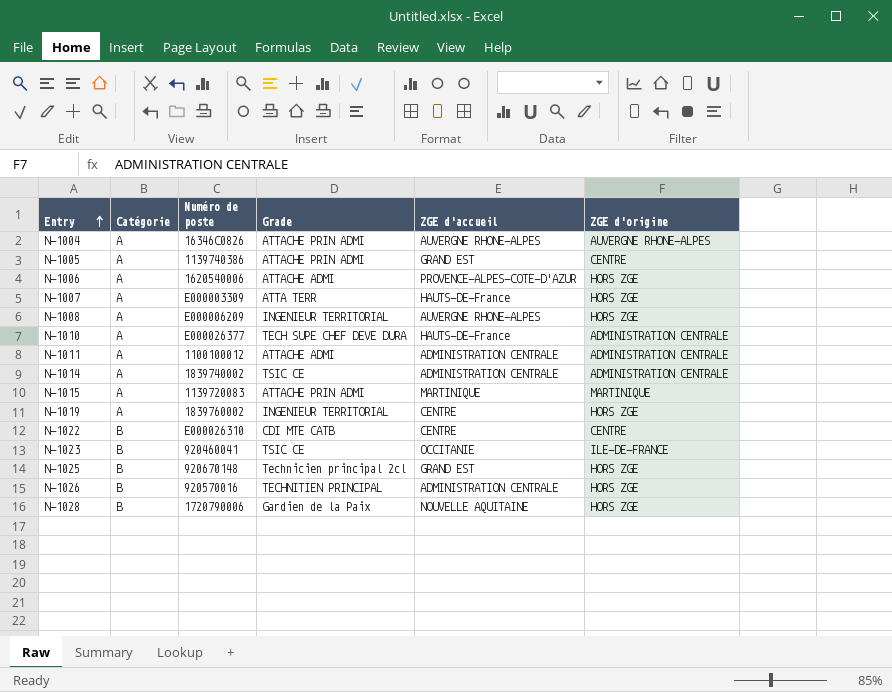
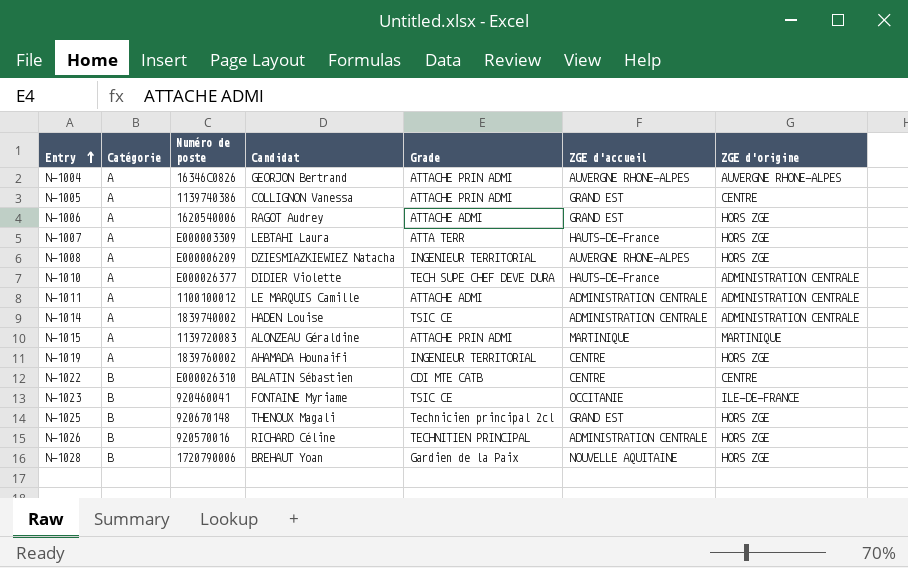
column Candidat | position: none -> 4
N-1006 | ZGE d'accueil: PROVENCE-ALPES-COTE-D'AZUR -> GRAND EST

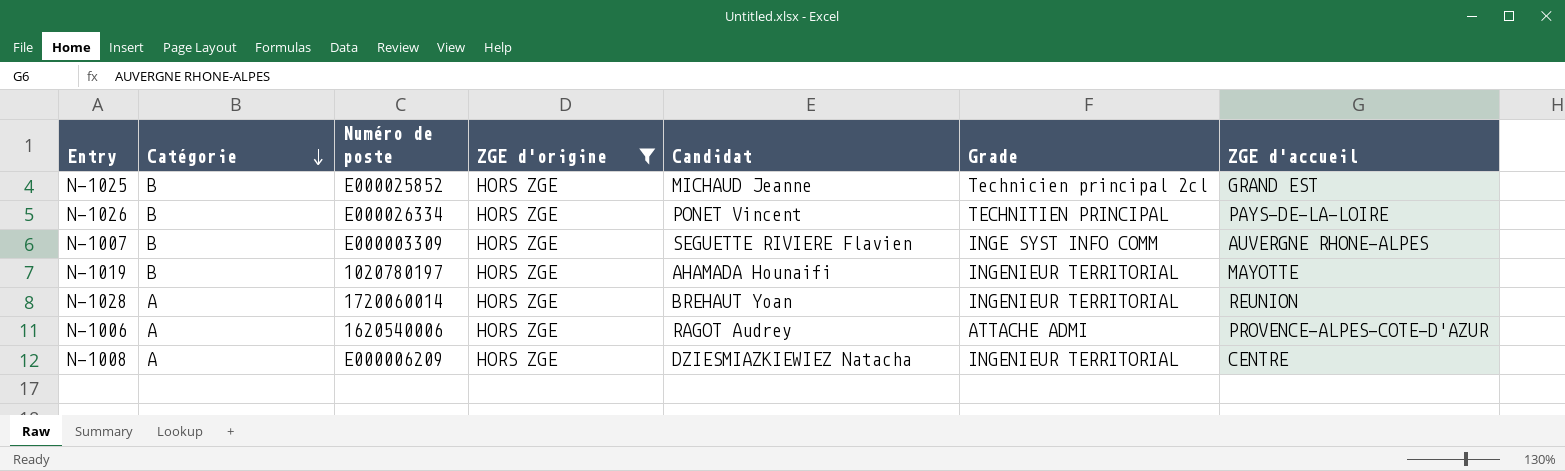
filter: none -> ZGE d'origine = HORS ZGE
row order: Entry ascending -> Catégorie descending
column ZGE d'origine | position: 7 -> 4
N-1025 | Numéro de poste: 920670148 -> E000025852
N-1025 | Candidat: THENOUX Magali -> MICHAUD Jeanne
N-1026 | Numéro de poste: 920570016 -> E000026334
N-1026 | Candidat: RICHARD Céline -> PONET Vincent
N-1026 | ZGE d'accueil: ADMINISTRATION CENTRALE -> PAYS-DE-LA-LOIRE
N-1007 | Catégorie: A -> B
N-1007 | Candidat: LEBTAHI Laura -> SEGUETTE RIVIERE Flavien
N-1007 | Grade: ATTA TERR -> INGE SYST INFO COMM
N-1007 | ZGE d'accueil: HAUTS-DE-France -> AUVERGNE RHONE-ALPES
N-1019 | Catégorie: A -> B
N-1019 | Numéro de poste: 1839760002 -> 1020780197
N-1019 | ZGE d'accueil: CENTRE -> MAYOTTE
N-1028 | Catégorie: B -> A
N-1028 | Numéro de poste: 1720790006 -> 1720060014
N-1028 | Grade: Gardien de la Paix -> INGENIEUR TERRITORIAL
N-1028 | ZGE d'accueil: NOUVELLE AQUITAINE -> REUNION
N-1006 | ZGE d'accueil: GRAND EST -> PROVENCE-ALPES-COTE-D'AZUR
N-1008 | ZGE d'accueil: AUVERGNE RHONE-ALPES -> CENTRE

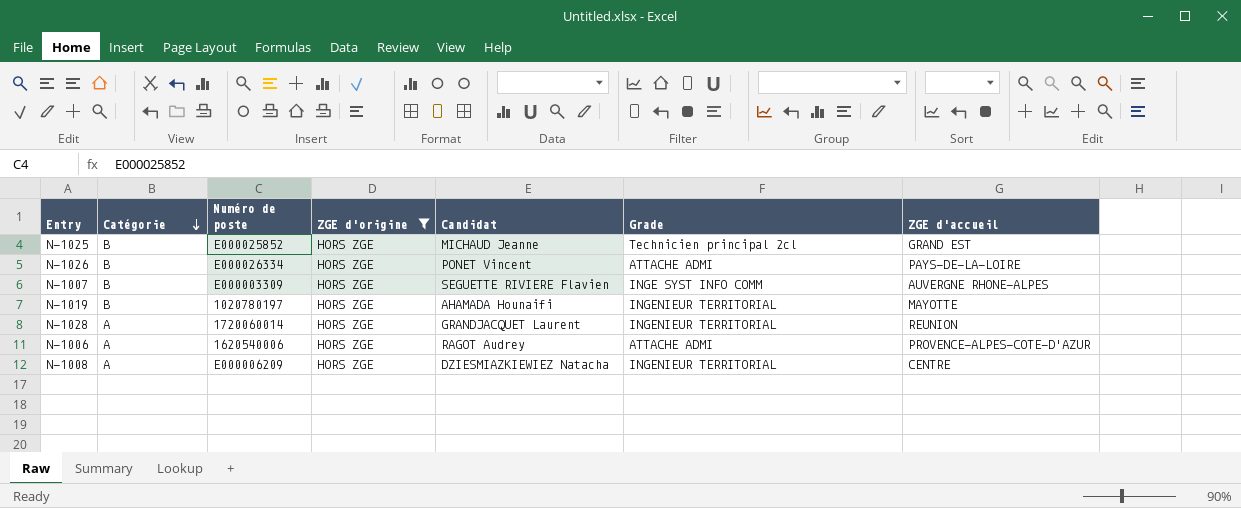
N-1026 | Grade: TECHNITIEN PRINCIPAL -> ATTACHE ADMI
N-1028 | Candidat: BREHAUT Yoan -> GRANDJACQUET Laurent

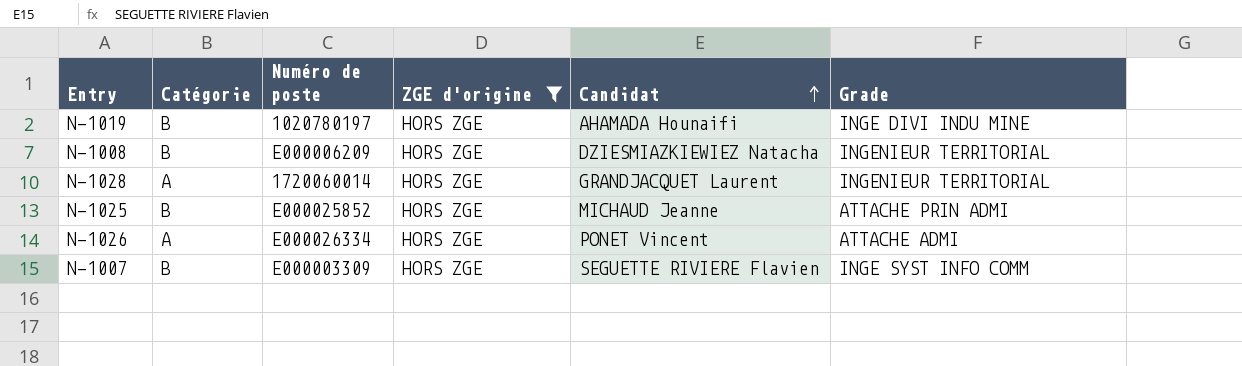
row order: Catégorie descending -> Candidat ascending
column ZGE d'accueil | position: 7 -> none
row N-1006: A | 1620540006 | HORS ZGE | RAGOT Audrey | ATTACHE ADMI | PROVENCE-ALPES-COTE-D'AZUR -> none
N-1019 | Grade: INGENIEUR TERRITORIAL -> INGE DIVI INDU MINE
N-1008 | Catégorie: A -> B
N-1025 | Grade: Technicien principal 2cl -> ATTACHE PRIN ADMI
N-1026 | Catégorie: B -> A

